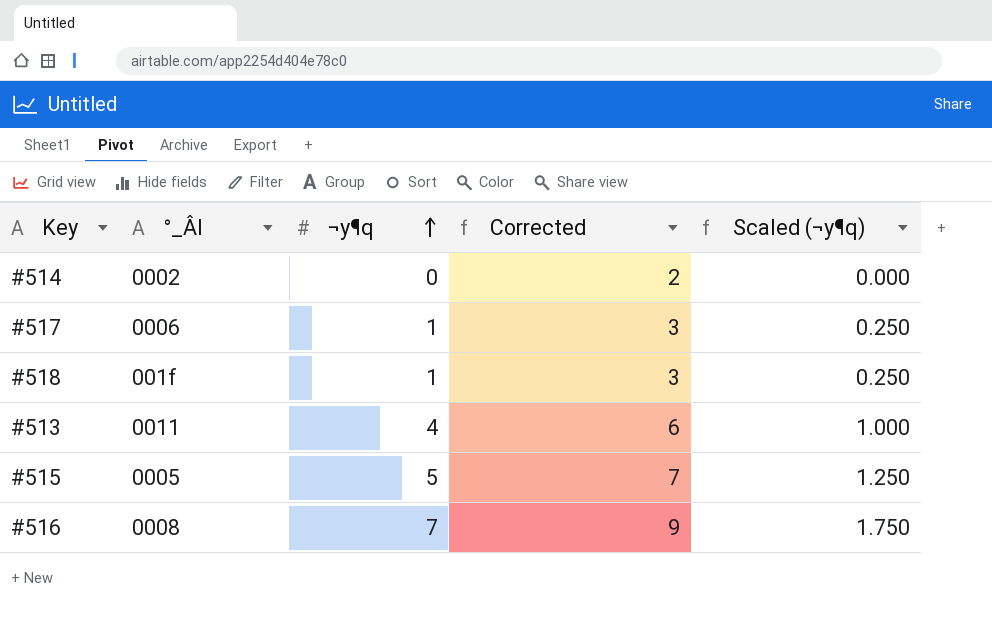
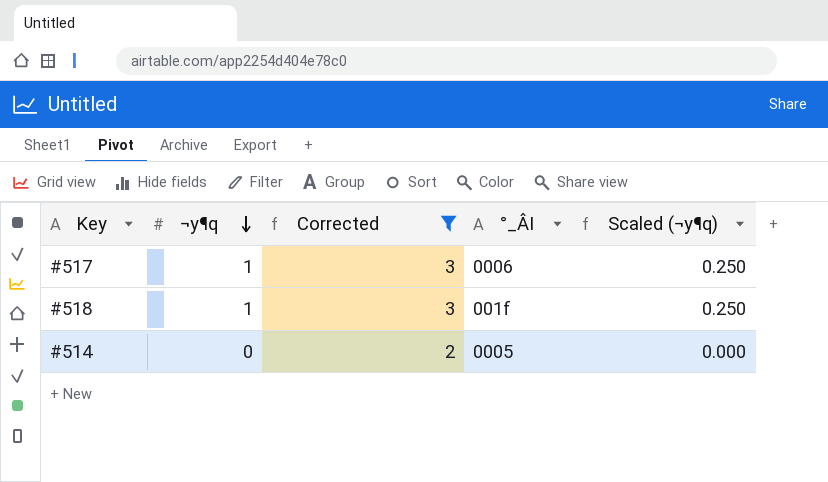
filter: none -> Corrected <= 3
row order: ¬y¶q ascending -> ¬y¶q descending
column °_ÂI | position: 2 -> 4
#514 | °_ÂI: 0002 -> 0005

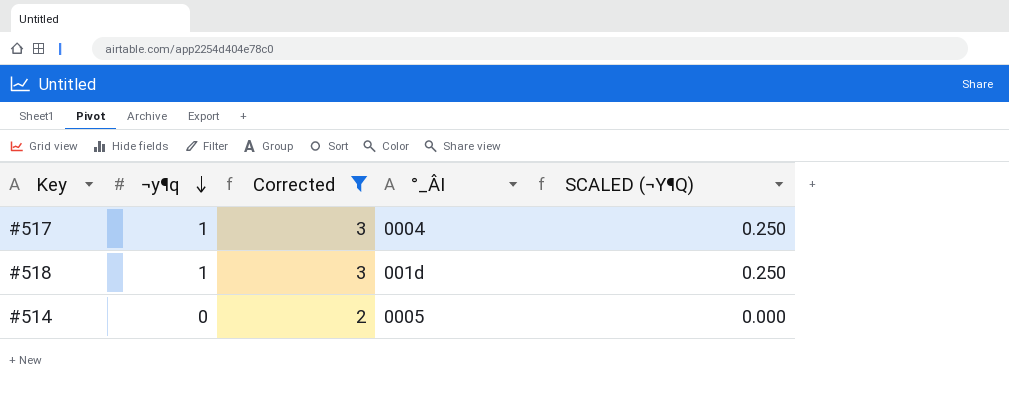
column name: Scaled (¬y¶q) -> SCALED (¬Y¶Q)
#517 | °_ÂI: 0006 -> 0004
#518 | °_ÂI: 001f -> 001d

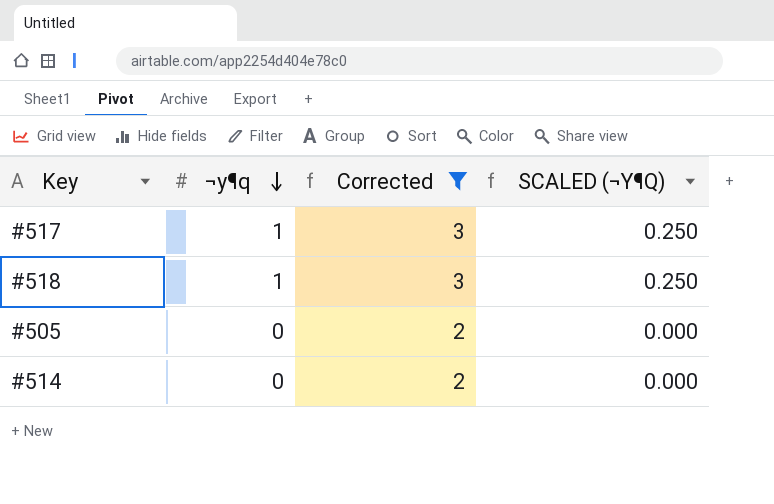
column °_ÂI | position: 4 -> none
row #505: none -> 0 | 2 | 0.000

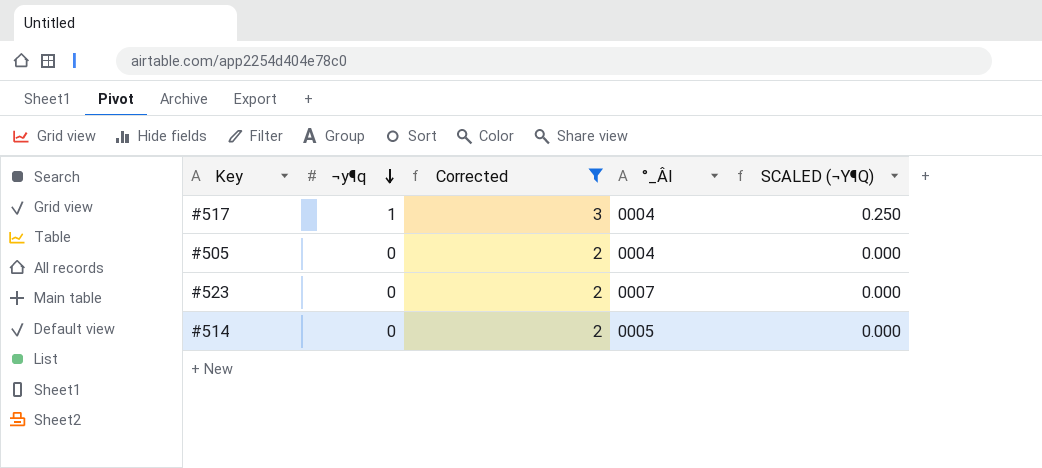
column °_ÂI | position: none -> 4
row #518: 1 | 3 | 0.250 -> none
row #523: none -> 0 | 2 | 0007 | 0.000

